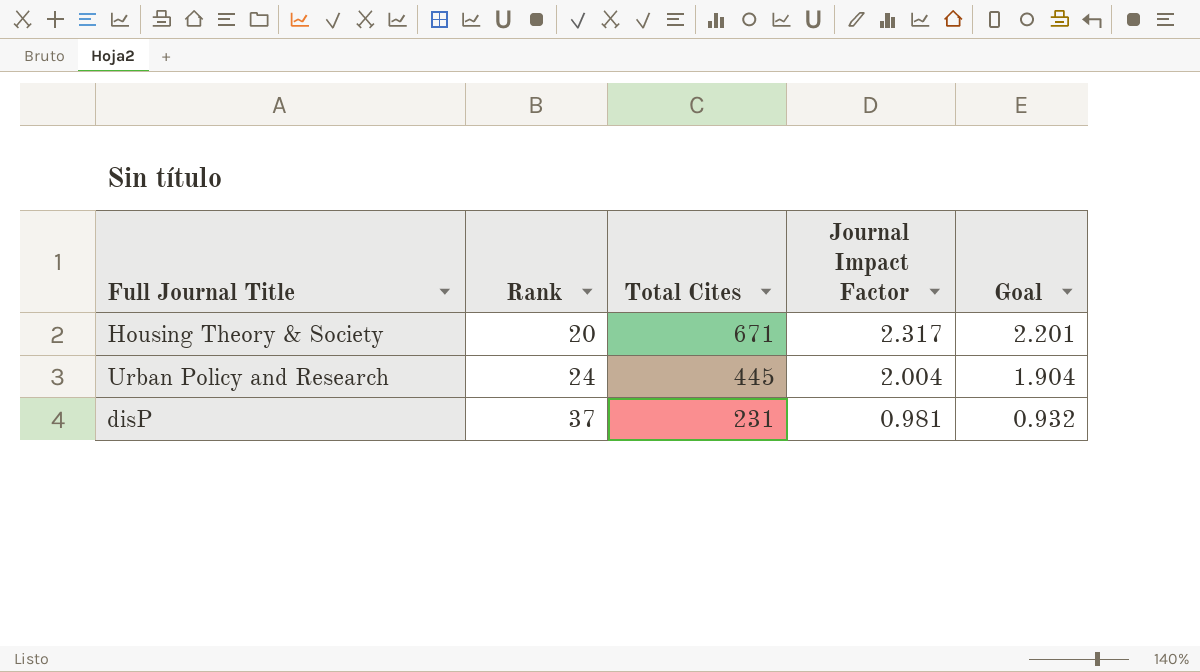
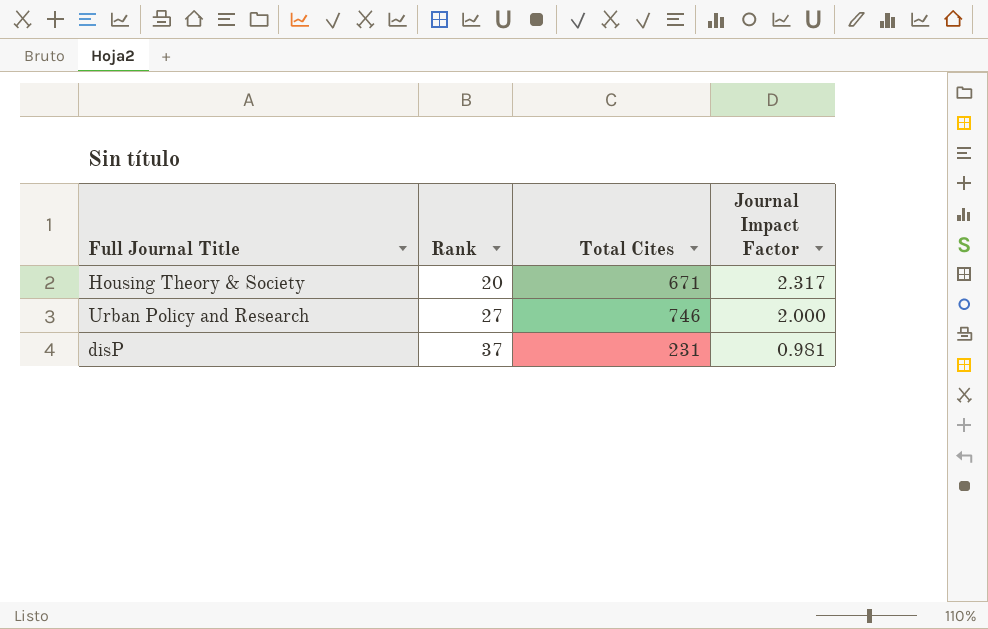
column Goal | formula: [Journal Impact Factor] * 0.95 -> none
Urban Policy and Research | Rank: 24 -> 27
Urban Policy and Research | Total Cites: 445 -> 746
Urban Policy and Research | Journal Impact Factor: 2.004 -> 2.000

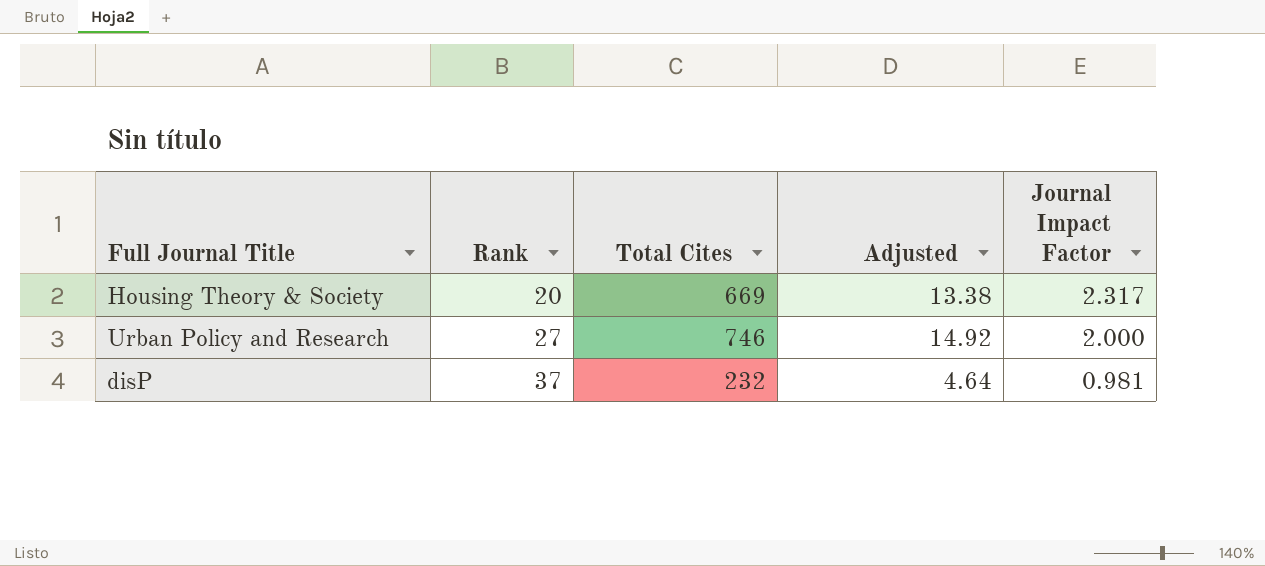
column Adjusted | formula: none -> [Total Cites] * 0.02
Housing Theory & Society | Total Cites: 671 -> 669
disP | Total Cites: 231 -> 232

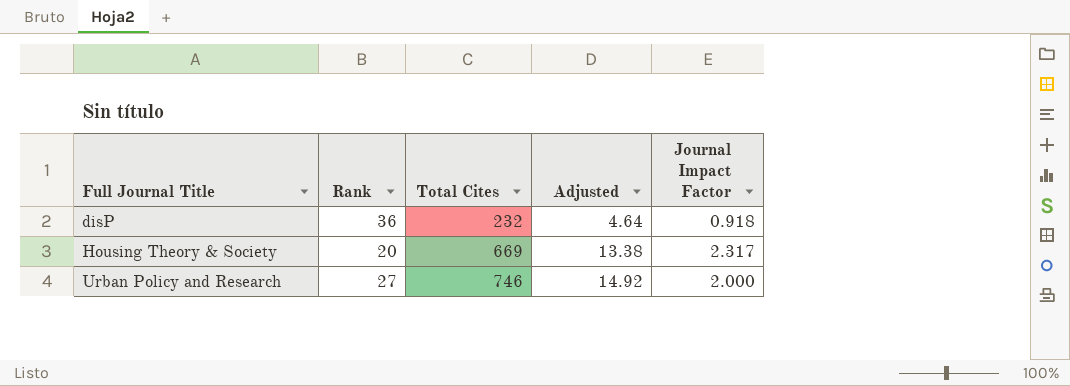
row order: Rank ascending -> Full Journal Title ascending
disP | Rank: 37 -> 36
disP | Journal Impact Factor: 0.981 -> 0.918

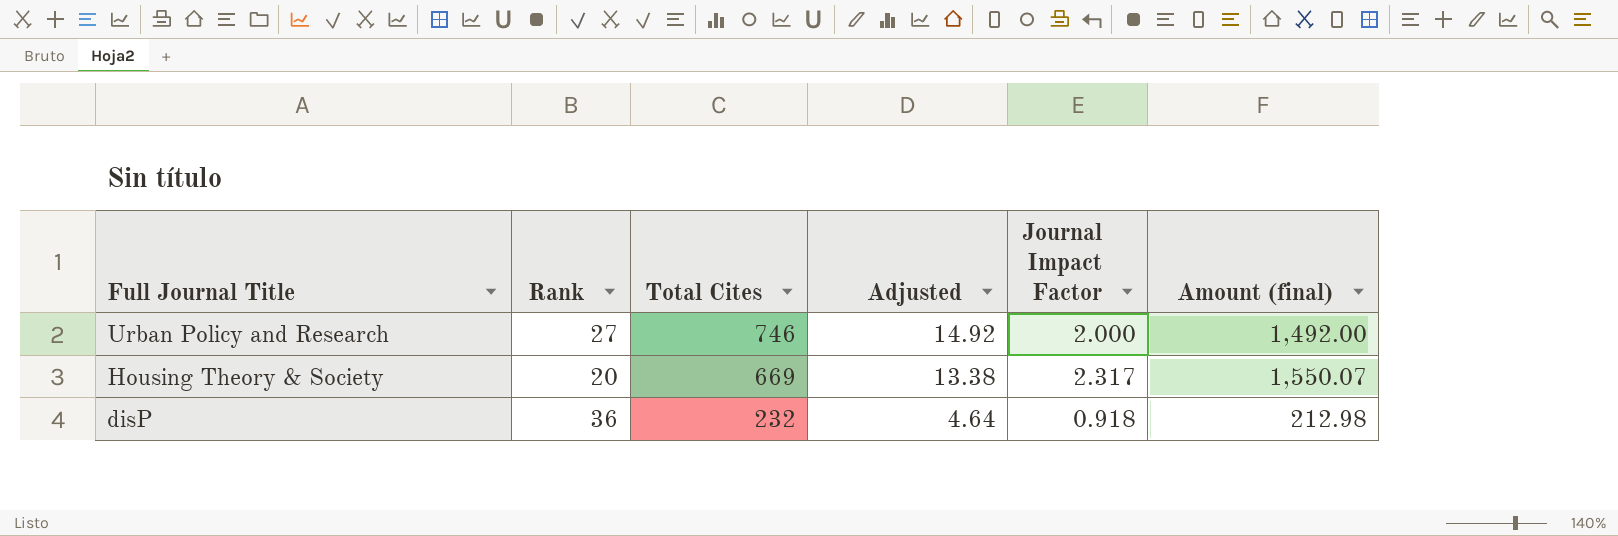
row order: Full Journal Title ascending -> Full Journal Title descending
column Amount (final) | formula: none -> [Total Cites] * [Journal Impact Factor]

